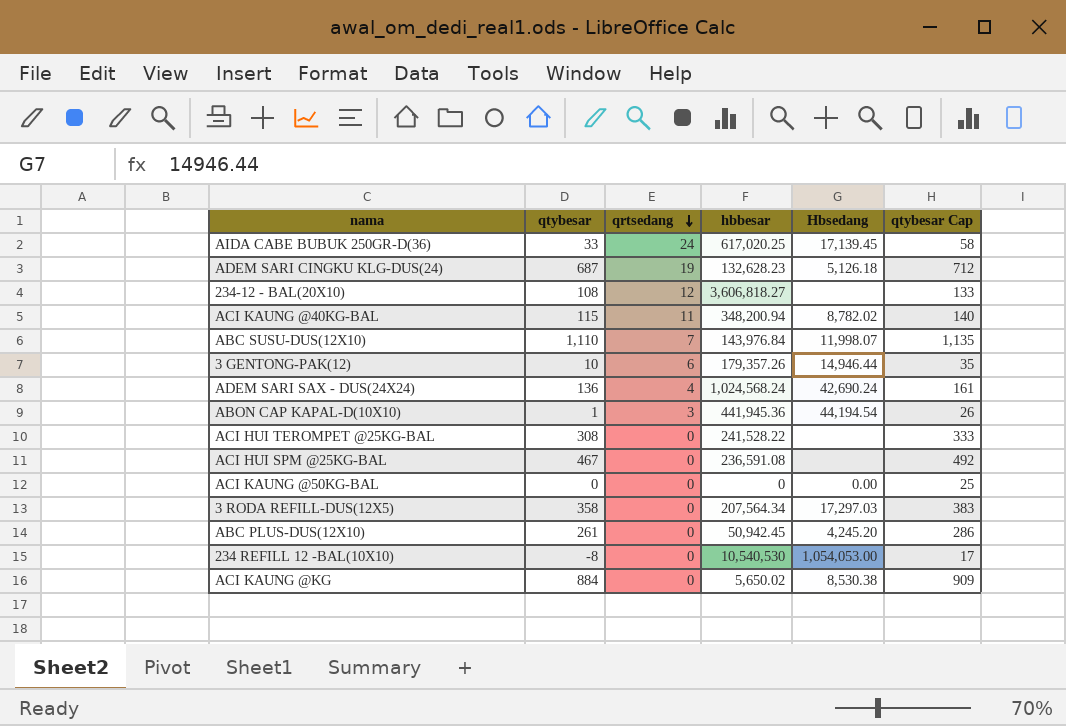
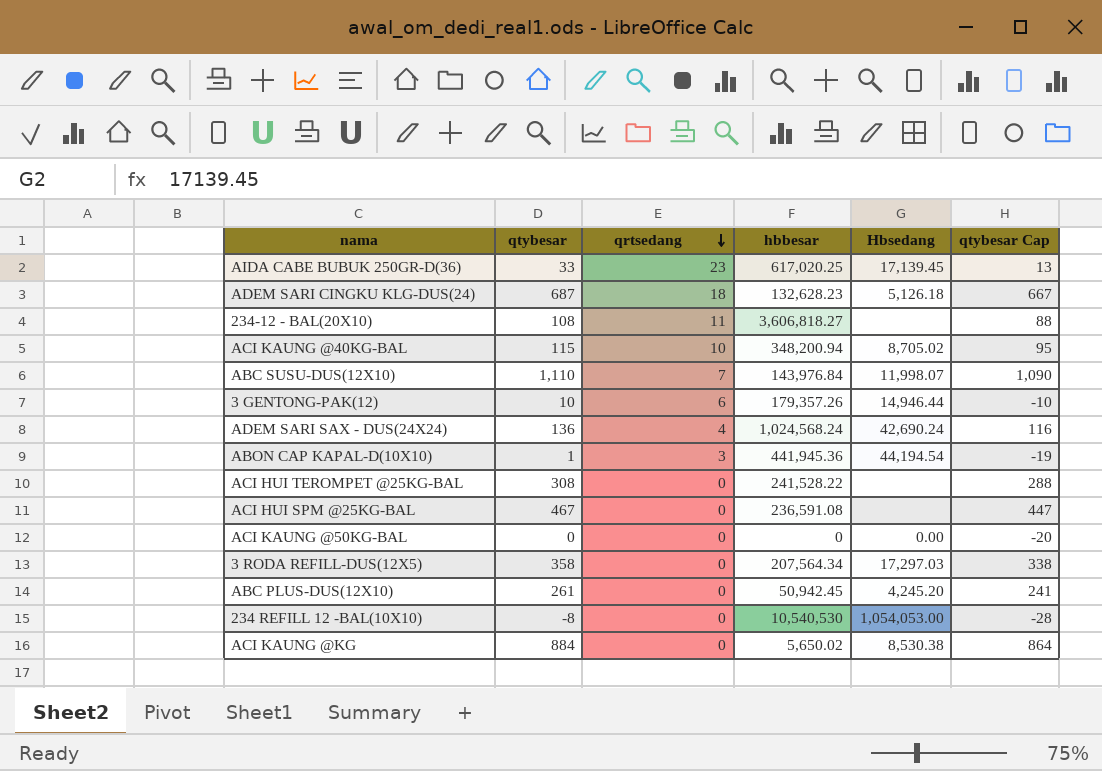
column qtybesar Cap | formula: [qtybesar] + 25 -> [qtybesar] - 20
AIDA CABE BUBUK 250GR-D(36) | qrtsedang: 24 -> 23
ADEM SARI CINGKU KLG-DUS(24) | qrtsedang: 19 -> 18
234-12 - BAL(20X10) | qrtsedang: 12 -> 11
ACI KAUNG @40KG-BAL | qrtsedang: 11 -> 10
ACI KAUNG @40KG-BAL | Hbsedang: 8,782.02 -> 8,705.02

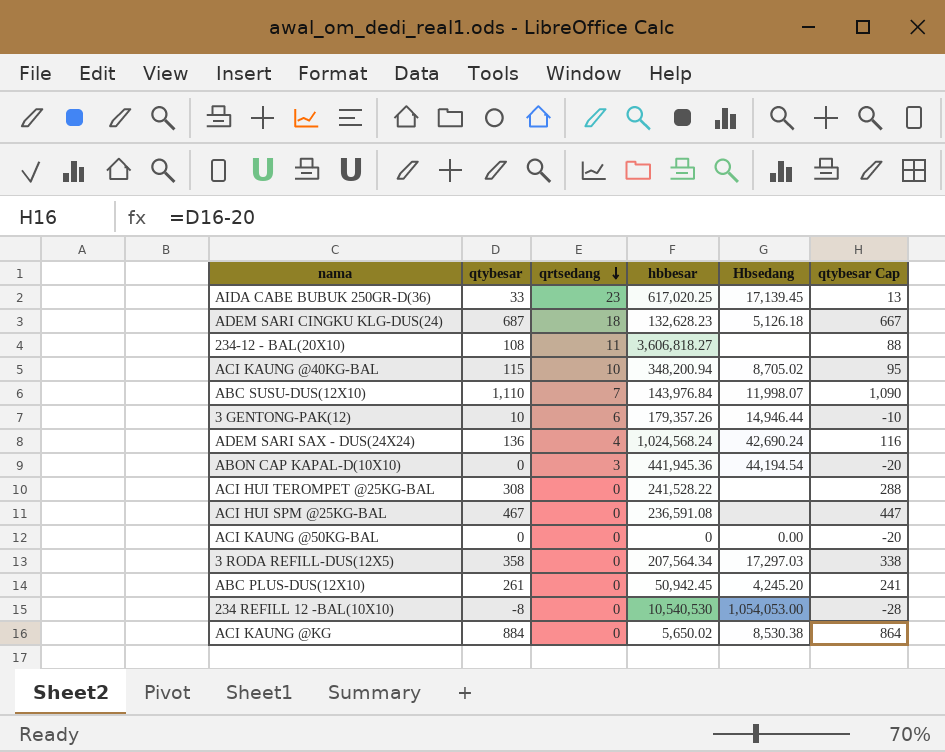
ABON CAP KAPAL-D(10X10) | qtybesar: 1 -> 0
ABON CAP KAPAL-D(10X10) | qtybesar Cap: -19 -> -20

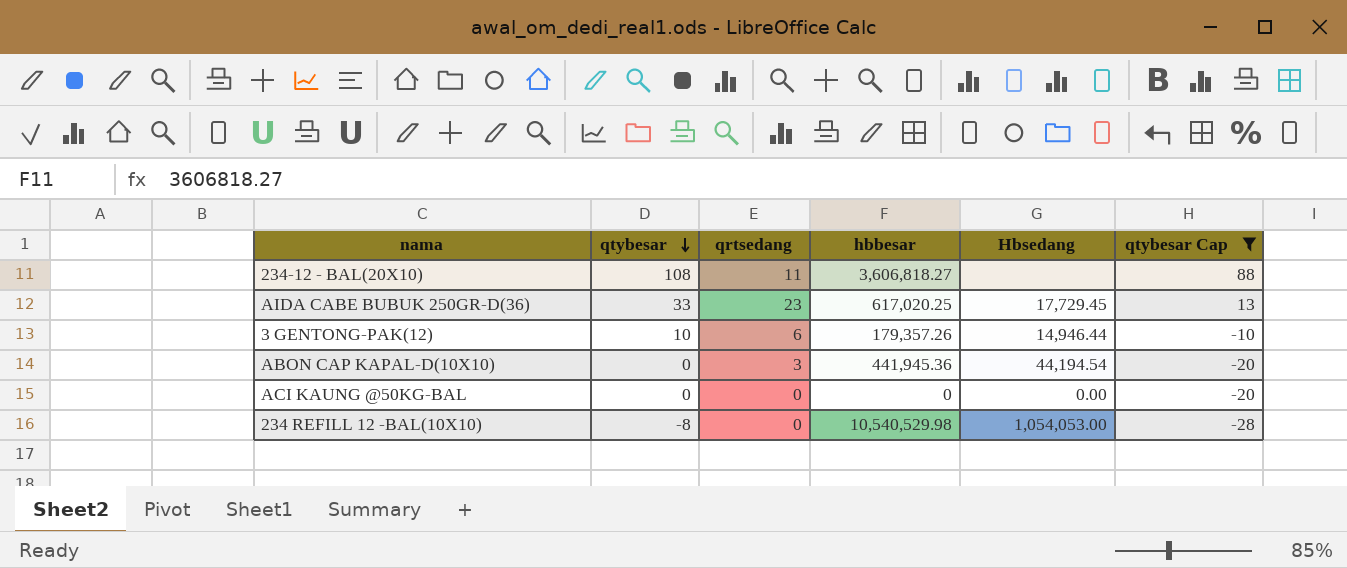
filter: none -> qtybesar Cap <= 88
row order: qrtsedang descending -> qtybesar descending
AIDA CABE BUBUK 250GR-D(36) | Hbsedang: 17,139.45 -> 17,729.45
234 REFILL 12 -BAL(10X10) | hbbesar: 10,540,530 -> 10,540,529.98

